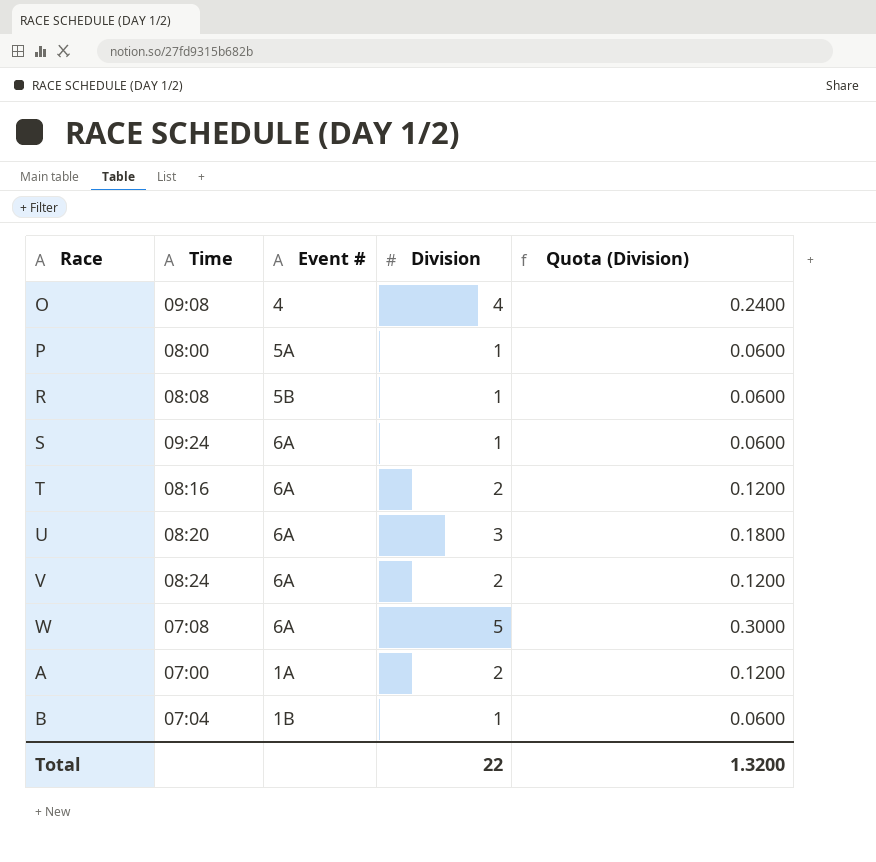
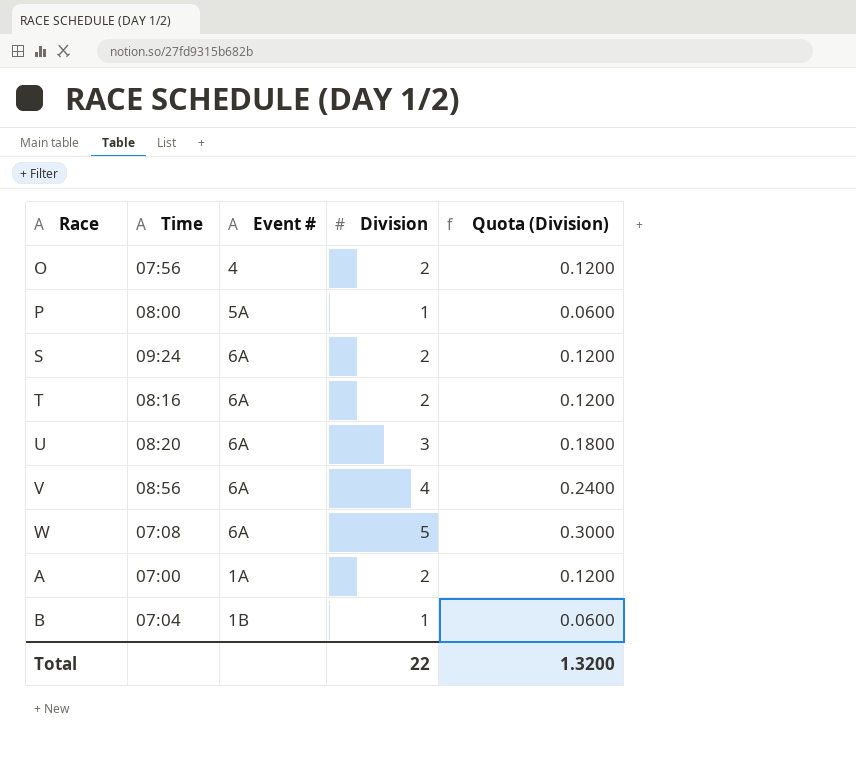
row R: 08:08 | 5B | 1 | 0.0600 -> none
O | Time: 09:08 -> 07:56
O | Division: 4 -> 2
O | Quota (Division): 0.2400 -> 0.1200
S | Division: 1 -> 2
S | Quota (Division): 0.0600 -> 0.1200
V | Time: 08:24 -> 08:56
V | Division: 2 -> 4
V | Quota (Division): 0.1200 -> 0.2400

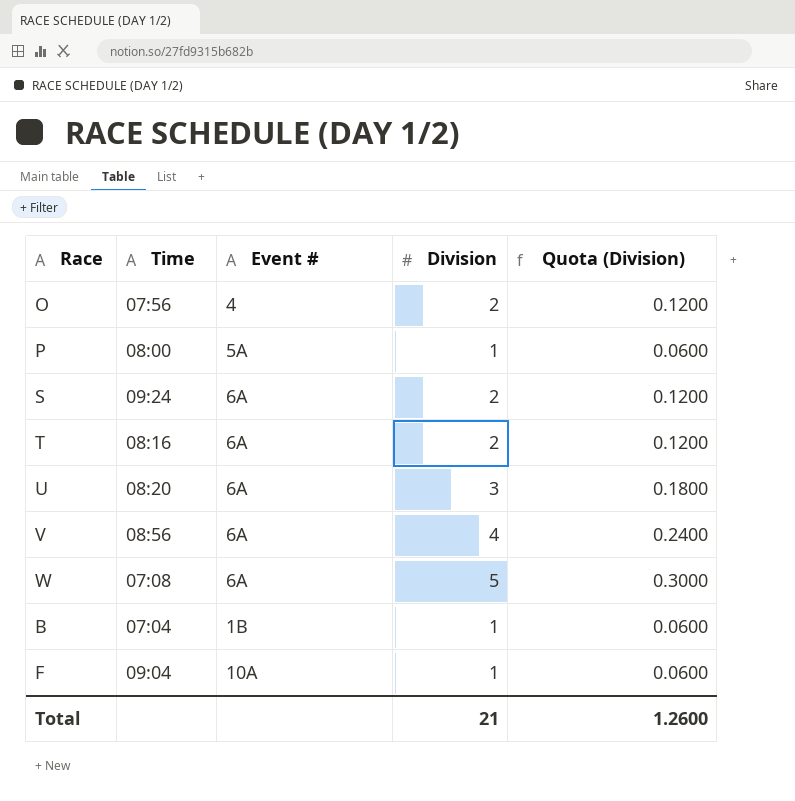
row A: 07:00 | 1A | 2 | 0.1200 -> none
row F: none -> 09:04 | 10A | 1 | 0.0600
Total | Division: 22 -> 21
Total | Quota (Division): 1.3200 -> 1.2600

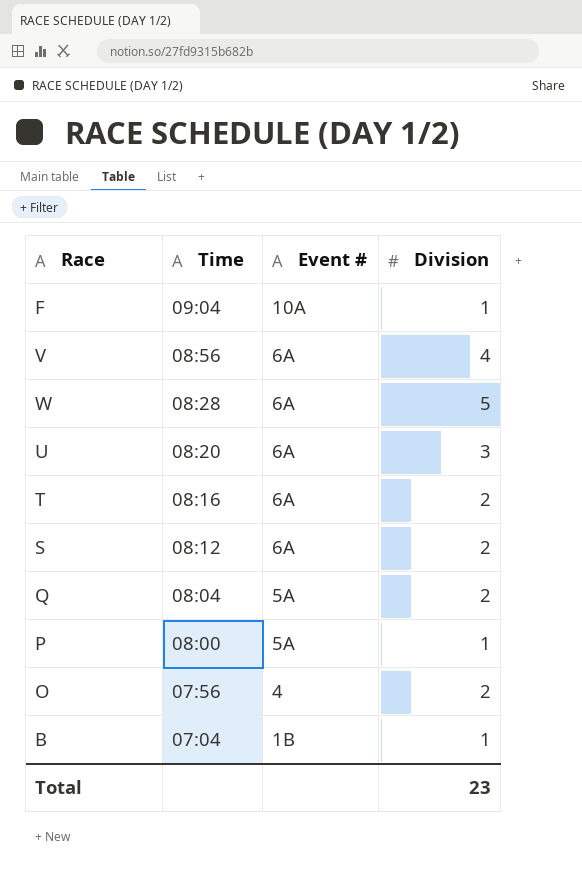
row order: none -> Time descending
column Quota (Division) | formula: [Division] * 0.06 -> none
W | Time: 07:08 -> 08:28
S | Time: 09:24 -> 08:12
row Q: none -> 08:04 | 5A | 2
Total | Division: 21 -> 23

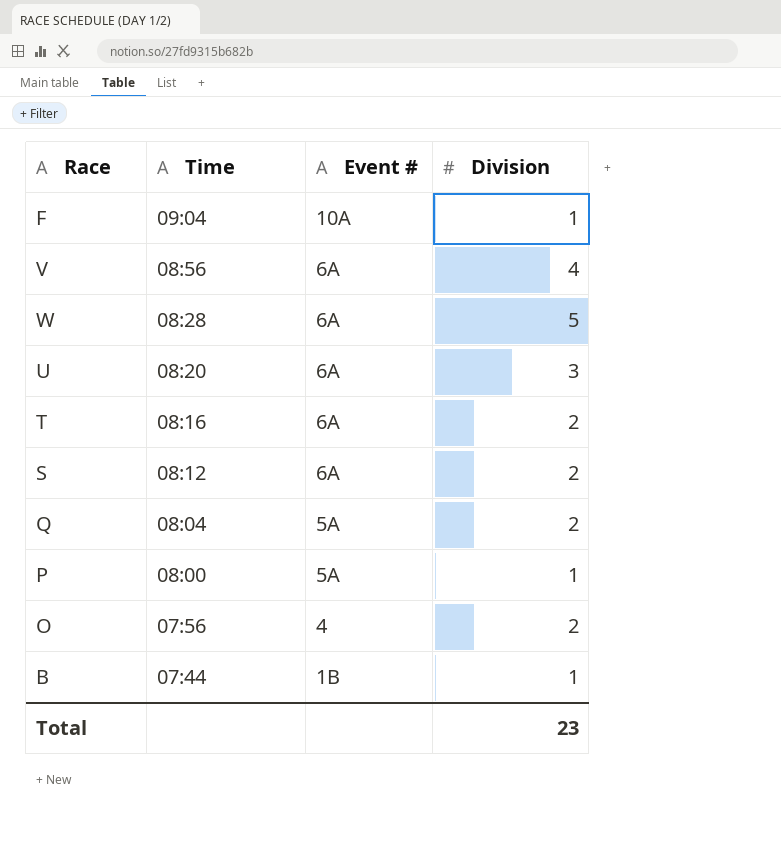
B | Time: 07:04 -> 07:44

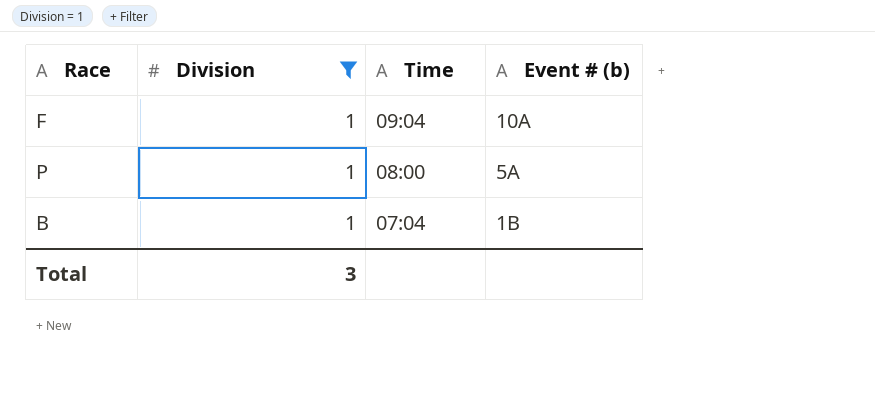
filter: none -> Division = 1
column Division | position: 4 -> 2
column name: Event # -> Event # (b)
B | Time: 07:44 -> 07:04
Total | Division: 23 -> 3

